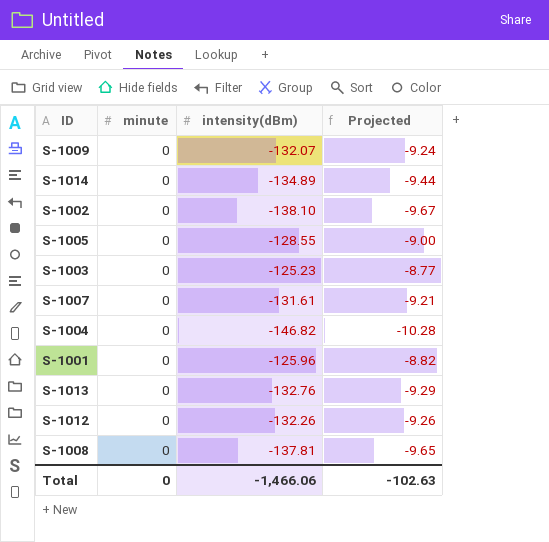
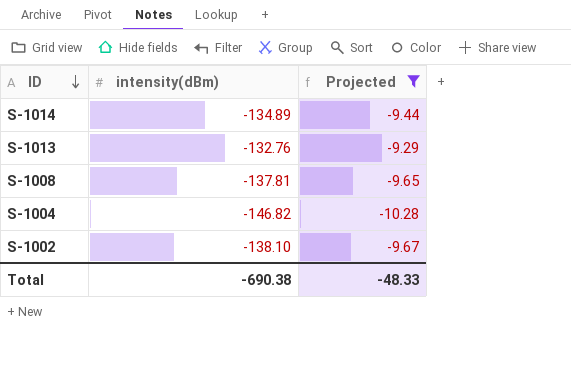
filter: none -> Projected <= -9.29
row order: none -> ID descending
column minute | position: 2 -> none
Total | intensity(dBm): -1,466.06 -> -690.38
Total | Projected: -102.63 -> -48.33

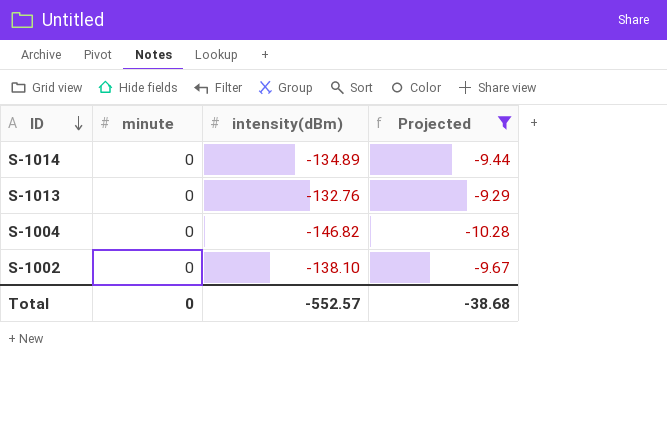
column minute | position: none -> 2
row S-1008: -137.81 | -9.65 -> none
Total | intensity(dBm): -690.38 -> -552.57
Total | Projected: -48.33 -> -38.68

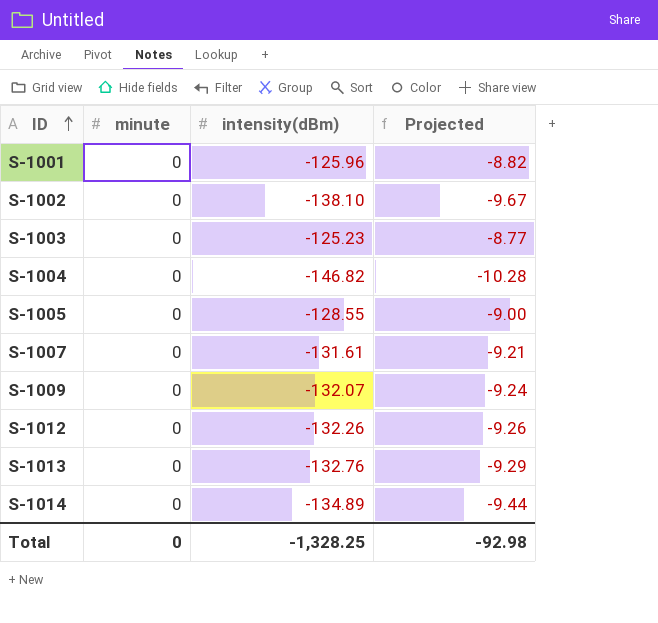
filter: Projected <= -9.29 -> none
row order: ID descending -> ID ascending
Total | intensity(dBm): -552.57 -> -1,328.25
Total | Projected: -38.68 -> -92.98

